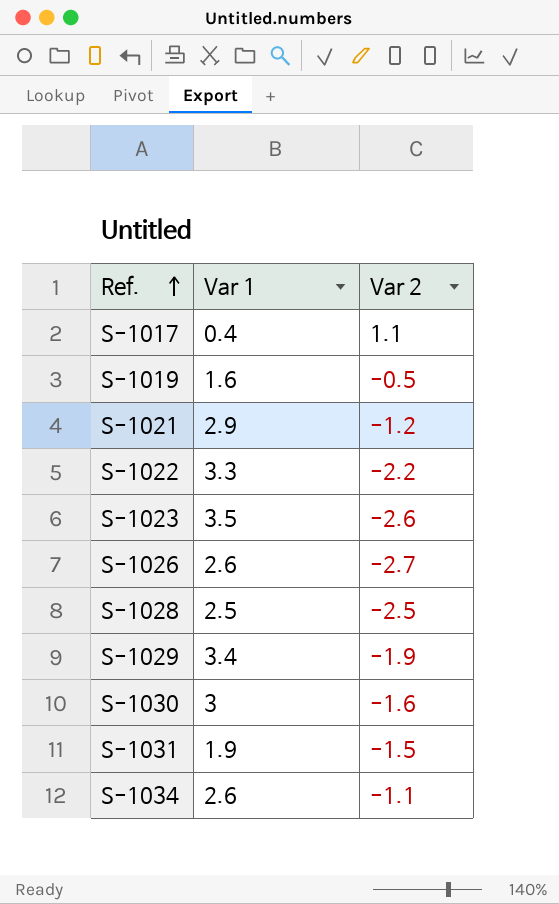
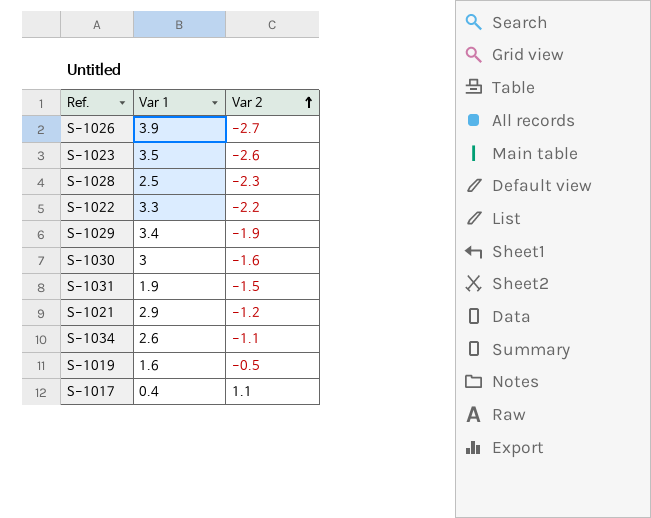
row order: Ref. ascending -> Var 2 ascending
S-1026 | Var 1: 2.6 -> 3.9
S-1028 | Var 2: -2.5 -> -2.3

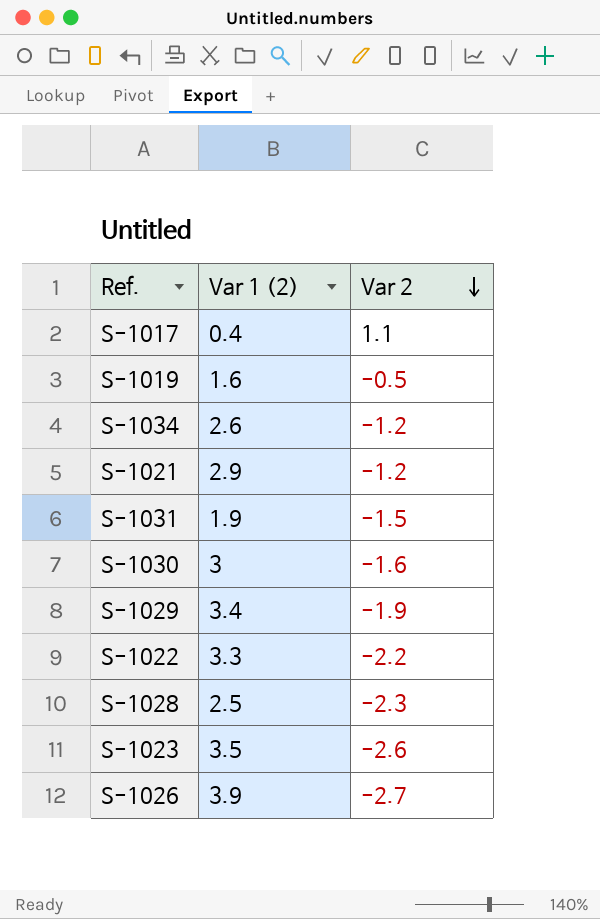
row order: Var 2 ascending -> Var 2 descending
column name: Var 1 -> Var 1 (2)
S-1034 | Var 2: -1.1 -> -1.2

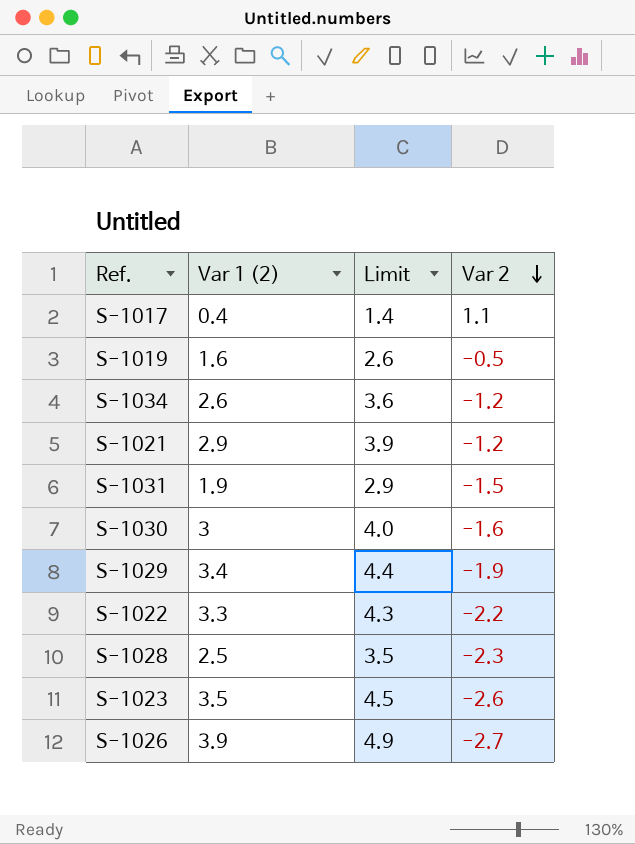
column Limit | formula: none -> [Var 1 (2)] + 1

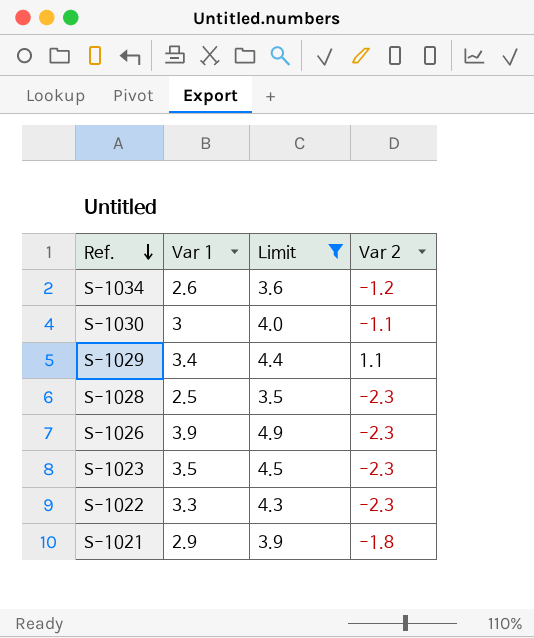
filter: none -> Limit >= 3.5
row order: Var 2 descending -> Ref. descending
column name: Var 1 (2) -> Var 1
S-1030 | Var 2: -1.6 -> -1.1
S-1029 | Var 2: -1.9 -> 1.1
S-1026 | Var 2: -2.7 -> -2.3
S-1023 | Var 2: -2.6 -> -2.3
S-1022 | Var 2: -2.2 -> -2.3
S-1021 | Var 2: -1.2 -> -1.8

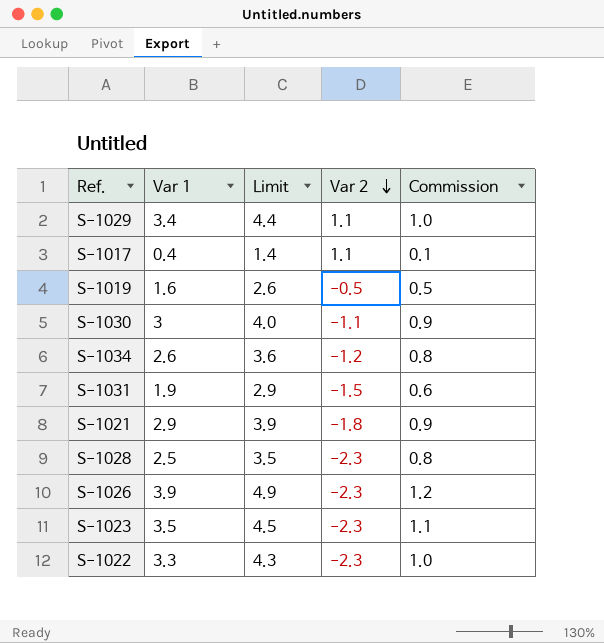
filter: Limit >= 3.5 -> none
row order: Ref. descending -> Var 2 descending
column Commission | formula: none -> [Var 1] * 0.3

